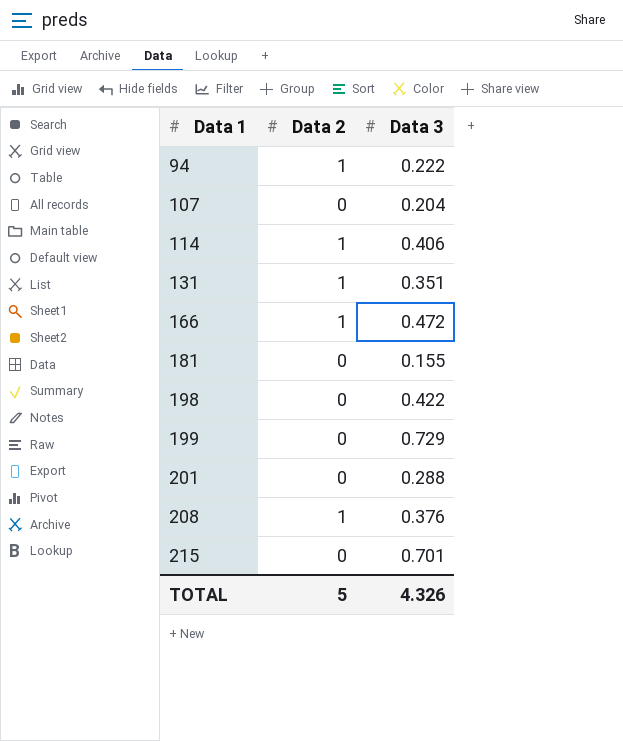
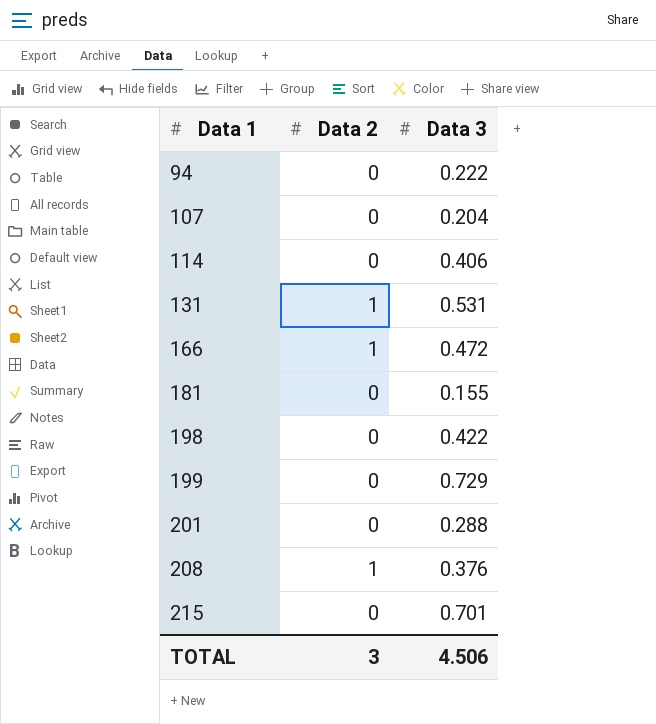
94 | Data 2: 1 -> 0
114 | Data 2: 1 -> 0
131 | Data 3: 0.351 -> 0.531
TOTAL | Data 2: 5 -> 3
TOTAL | Data 3: 4.326 -> 4.506

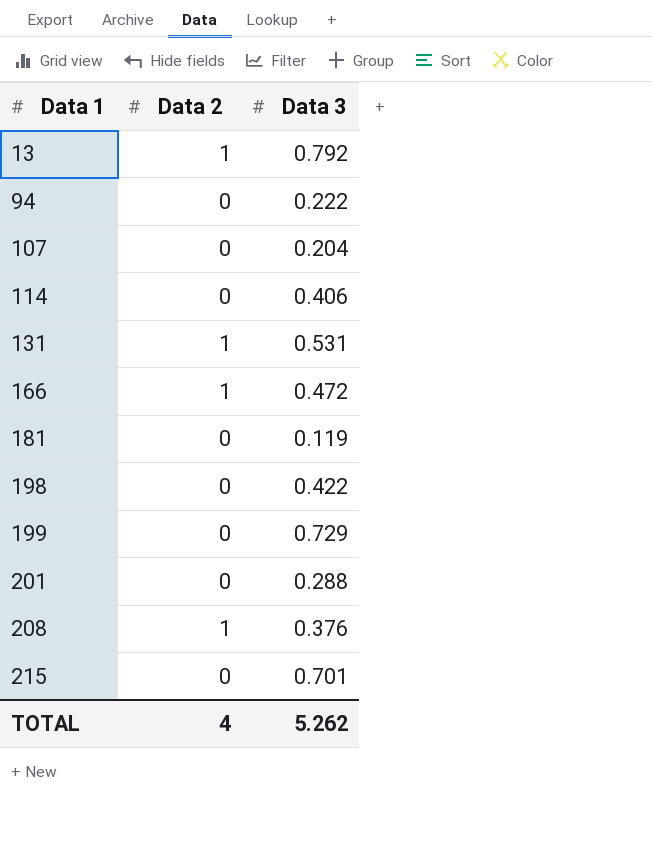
row 13: none -> 1 | 0.792
181 | Data 3: 0.155 -> 0.119
TOTAL | Data 2: 3 -> 4
TOTAL | Data 3: 4.506 -> 5.262

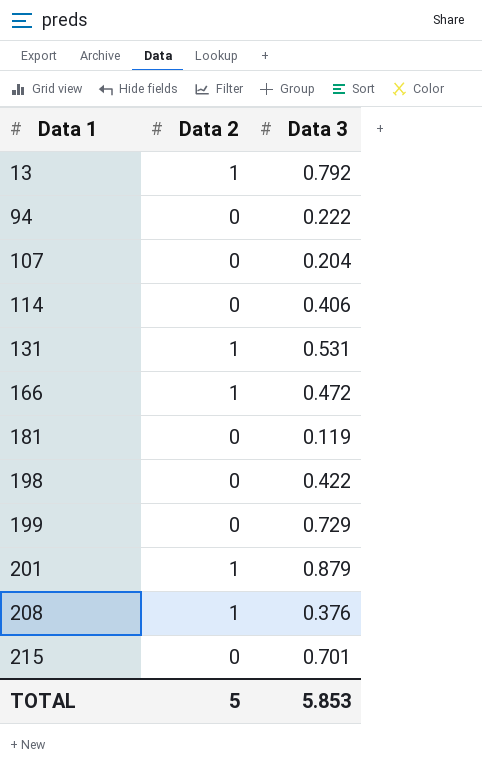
201 | Data 2: 0 -> 1
201 | Data 3: 0.288 -> 0.879
TOTAL | Data 2: 4 -> 5
TOTAL | Data 3: 5.262 -> 5.853

